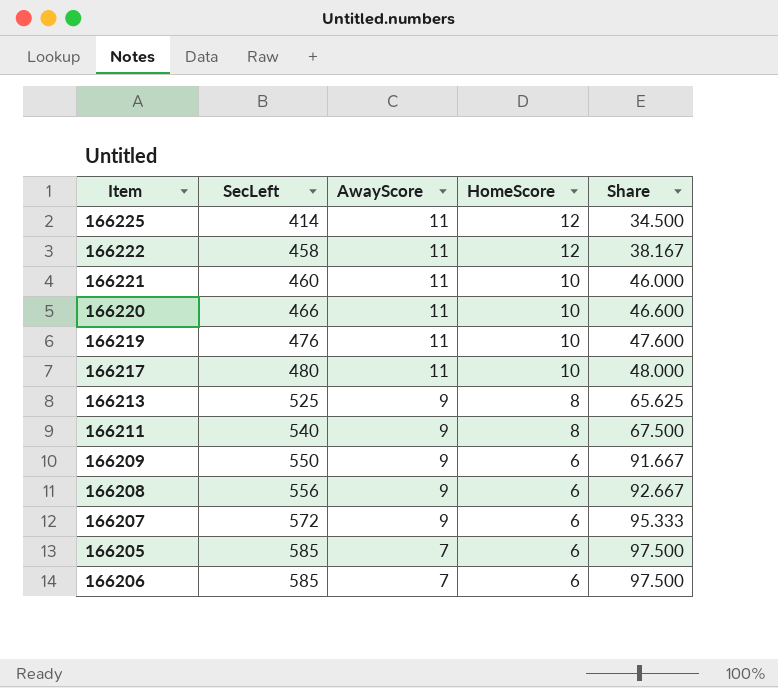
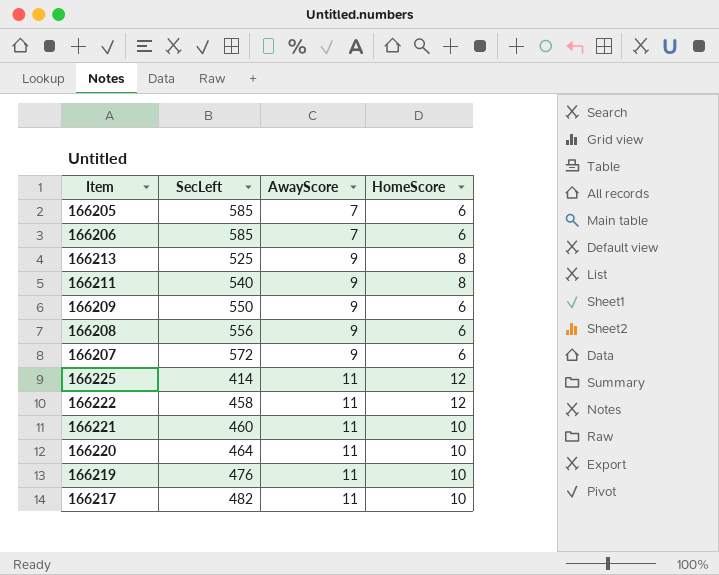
row order: SecLeft ascending -> AwayScore ascending
column Share | formula: [SecLeft] / [HomeScore] -> none
166220 | SecLeft: 466 -> 464
166217 | SecLeft: 480 -> 482

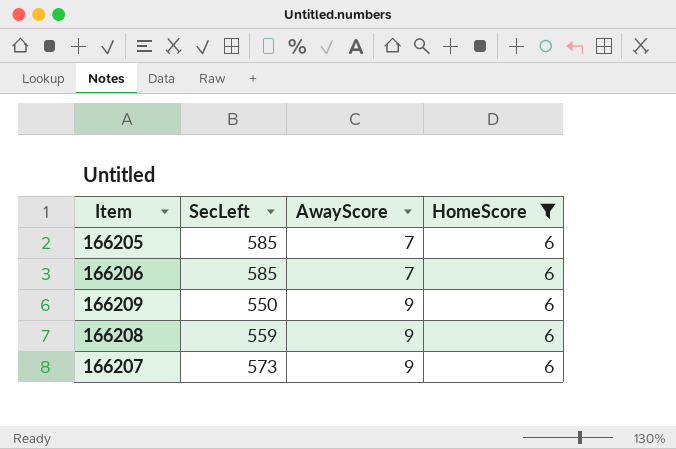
filter: none -> HomeScore = 6
166208 | SecLeft: 556 -> 559
166207 | SecLeft: 572 -> 573

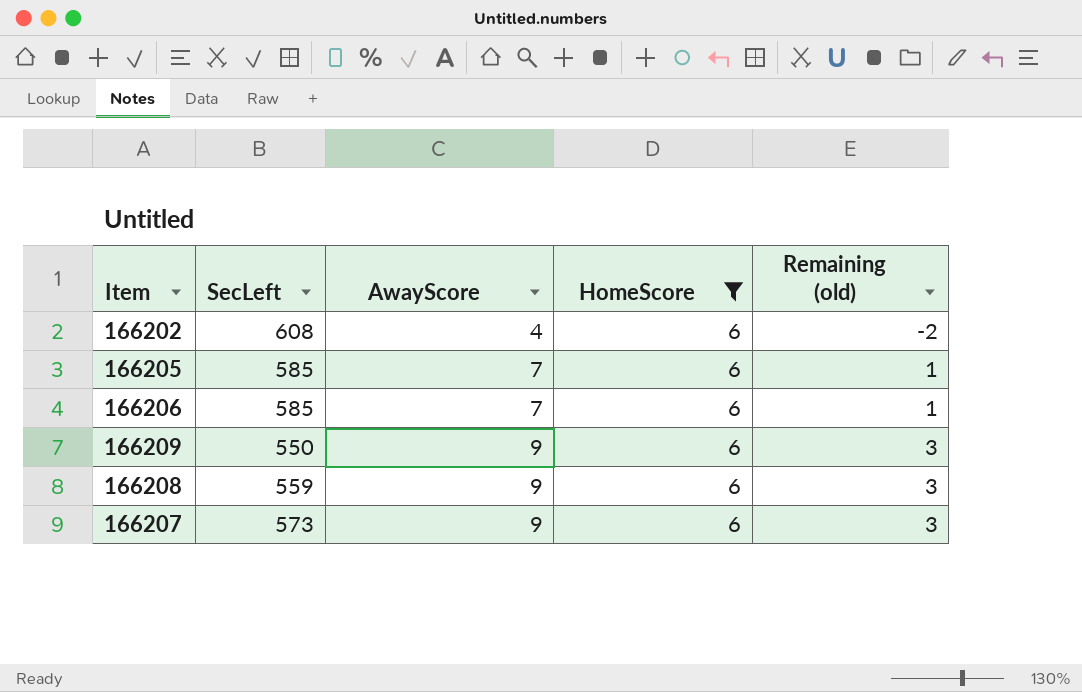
column Remaining (old) | formula: none -> [AwayScore] - [HomeScore]
row 166202: none -> 608 | 4 | 6 | -2

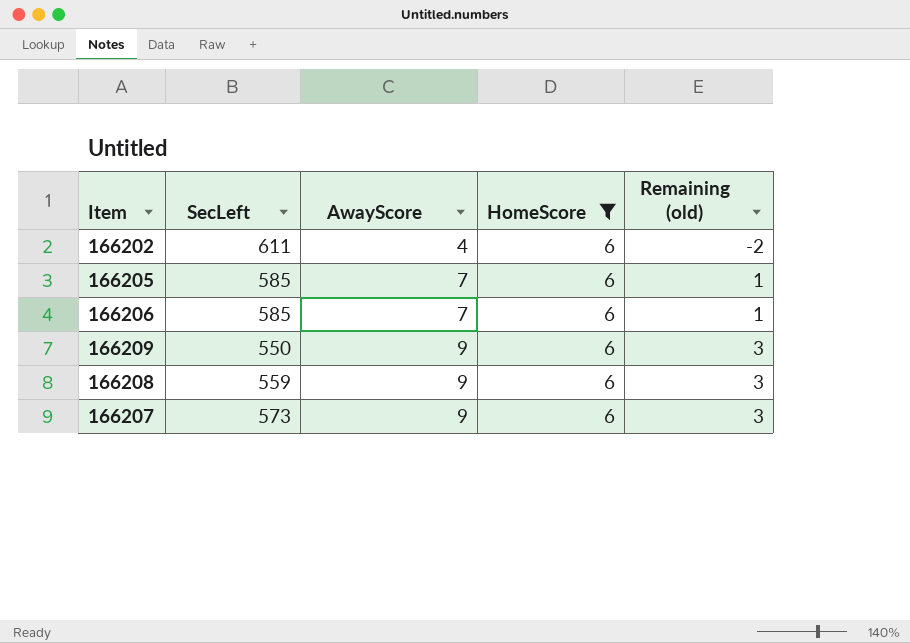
166202 | SecLeft: 608 -> 611

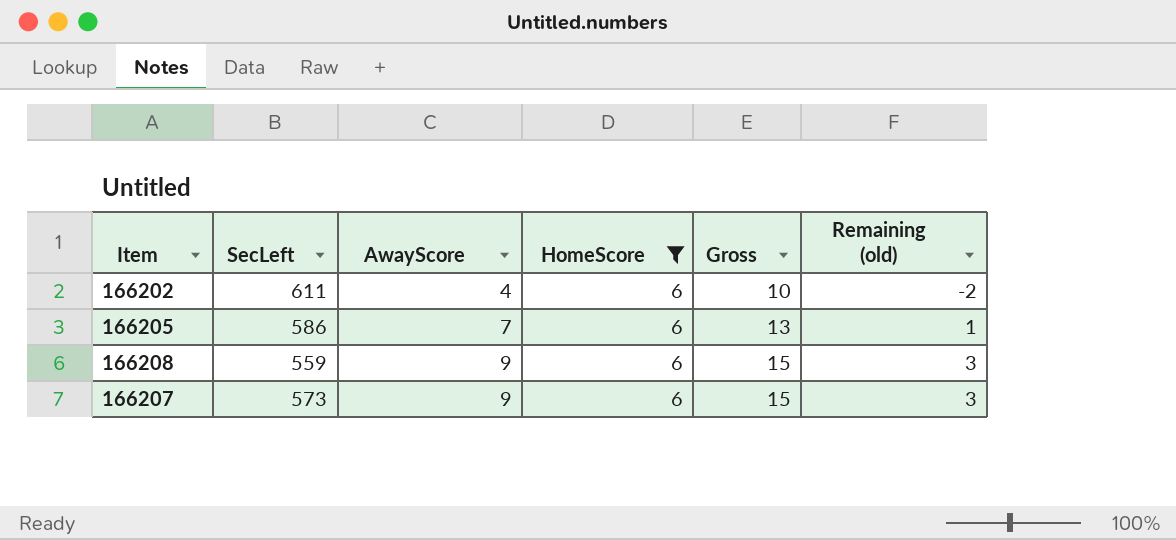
column Gross | formula: none -> [AwayScore] + [HomeScore]
row 166206: 585 | 7 | 6 | 1 -> none
row 166209: 550 | 9 | 6 | 3 -> none
166205 | SecLeft: 585 -> 586

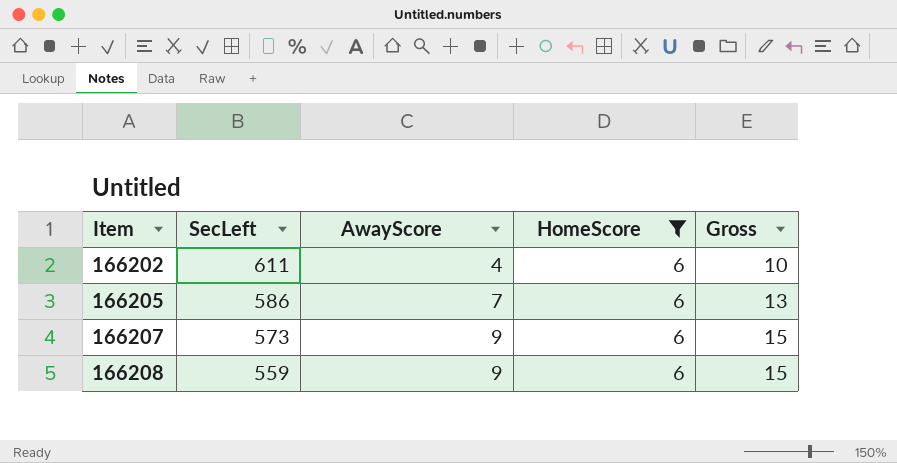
row order: AwayScore ascending -> Item ascending
column Remaining (old) | formula: [AwayScore] - [HomeScore] -> none

